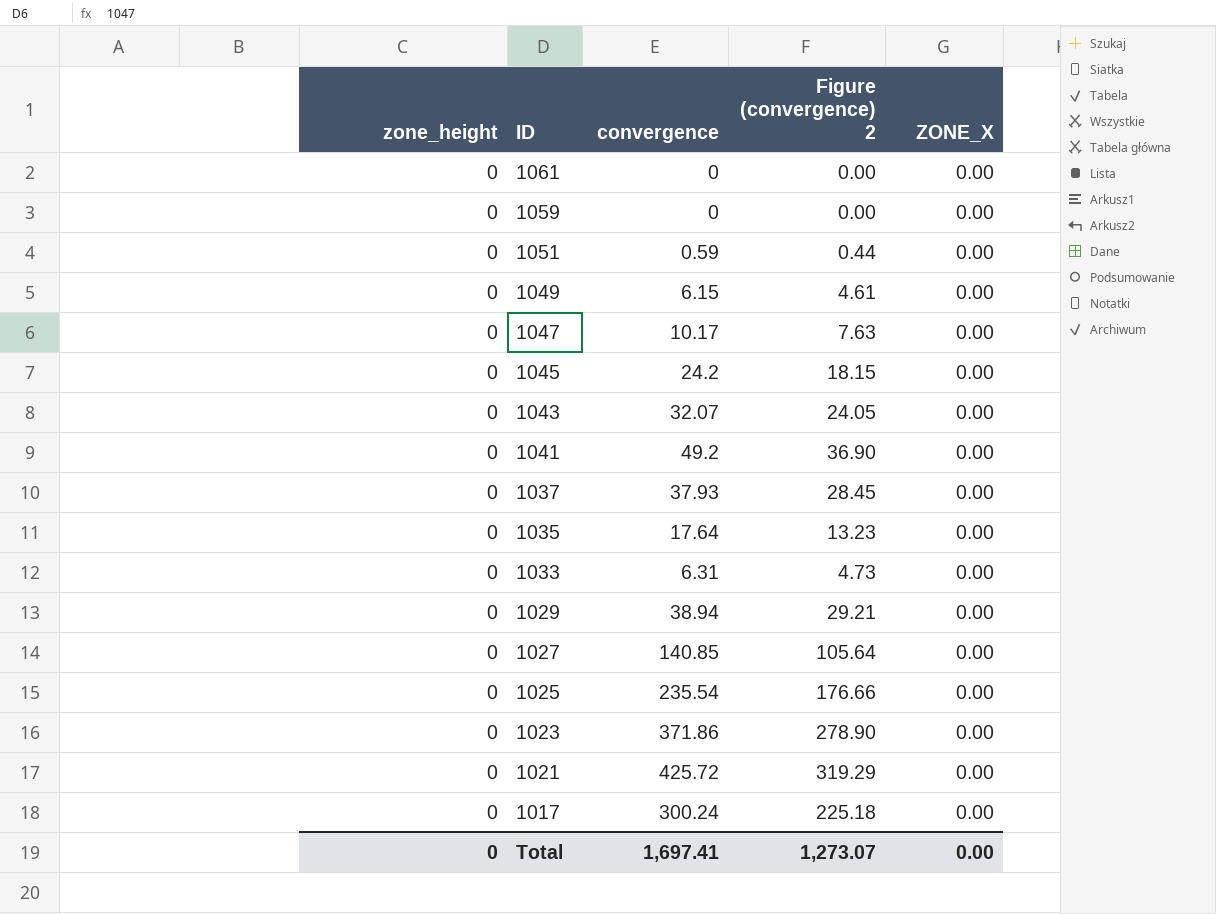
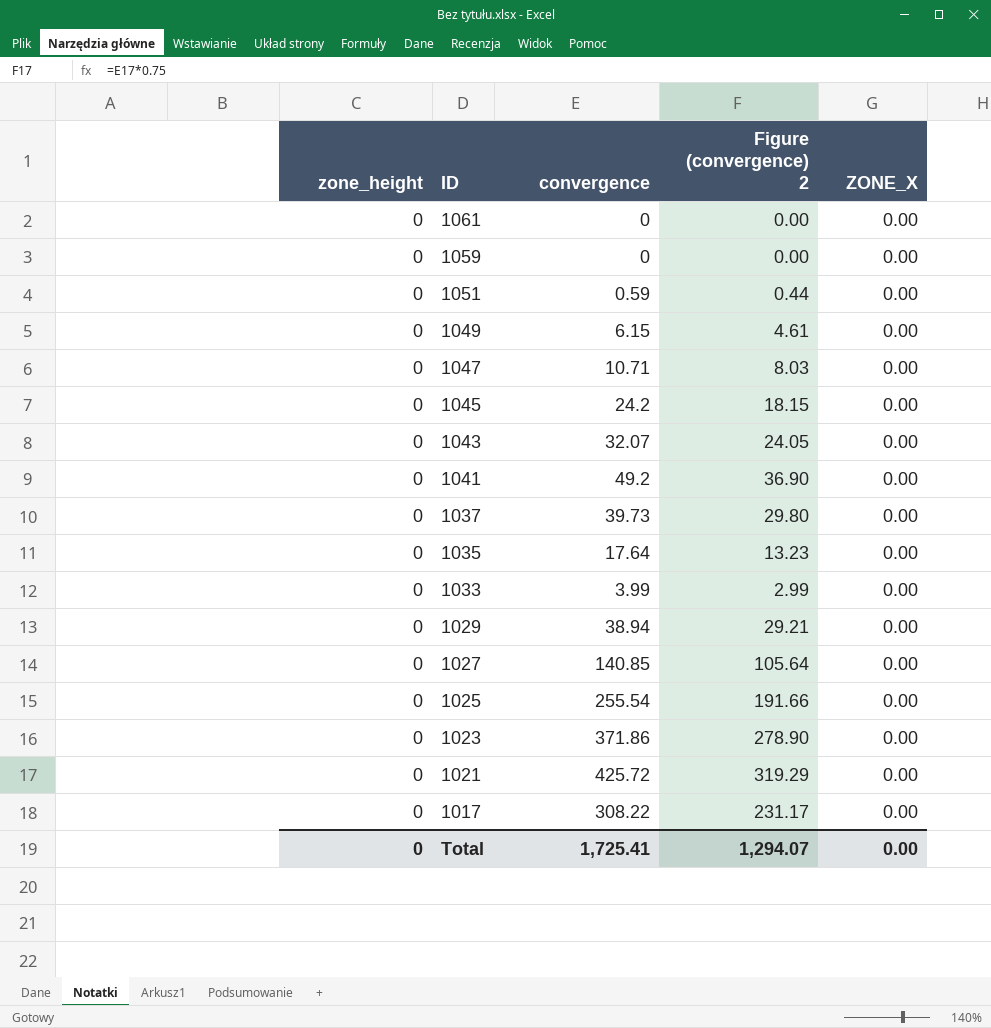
1047 | convergence: 10.17 -> 10.71
1047 | Figure (convergence) 2: 7.63 -> 8.03
1037 | convergence: 37.93 -> 39.73
1037 | Figure (convergence) 2: 28.45 -> 29.80
1033 | convergence: 6.31 -> 3.99
1033 | Figure (convergence) 2: 4.73 -> 2.99
1025 | convergence: 235.54 -> 255.54
1025 | Figure (convergence) 2: 176.66 -> 191.66
1017 | convergence: 300.24 -> 308.22
1017 | Figure (convergence) 2: 225.18 -> 231.17
Total | convergence: 1,697.41 -> 1,725.41
Total | Figure (convergence) 2: 1,273.07 -> 1,294.07

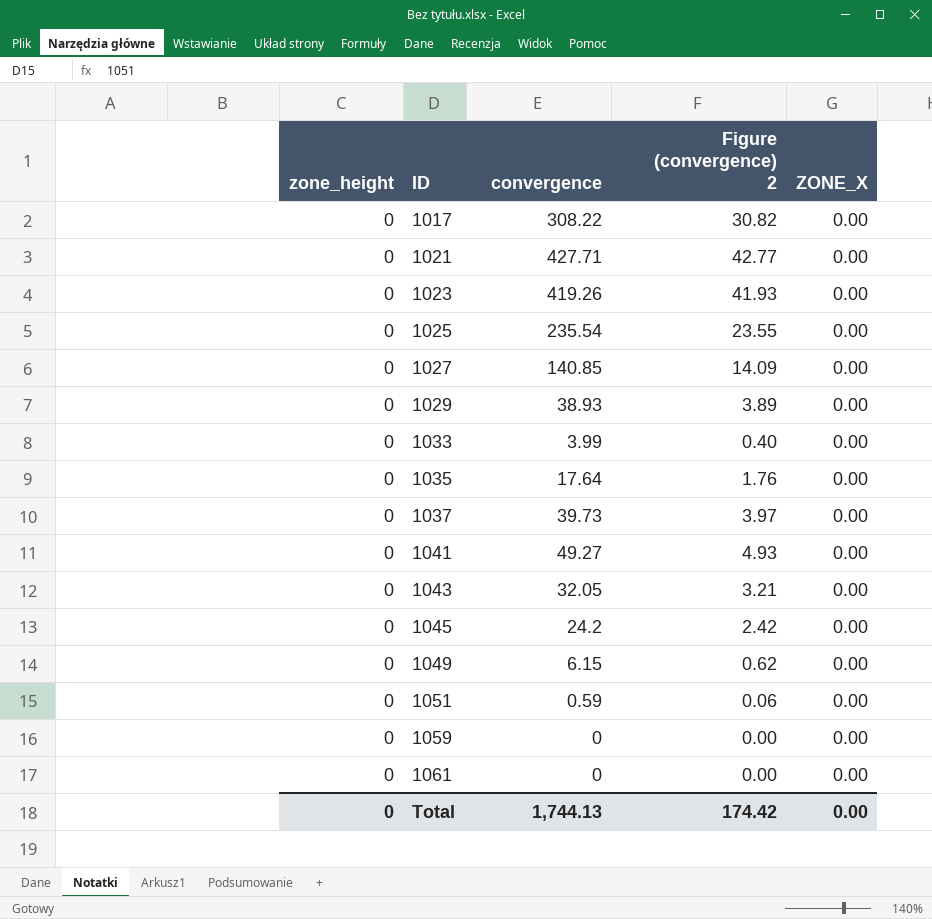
row order: ID descending -> ID ascending
column Figure (convergence) 2 | formula: [convergence] * 0.75 -> [convergence] * 0.1
row 1047: 0 | 10.71 | 8.03 | 0.00 -> none
1021 | convergence: 425.72 -> 427.71
1023 | convergence: 371.86 -> 419.26
1025 | convergence: 255.54 -> 235.54
1029 | convergence: 38.94 -> 38.93
1041 | convergence: 49.2 -> 49.27
1043 | convergence: 32.07 -> 32.05
Total | convergence: 1,725.41 -> 1,744.13
Total | Figure (convergence) 2: 1,294.07 -> 174.42

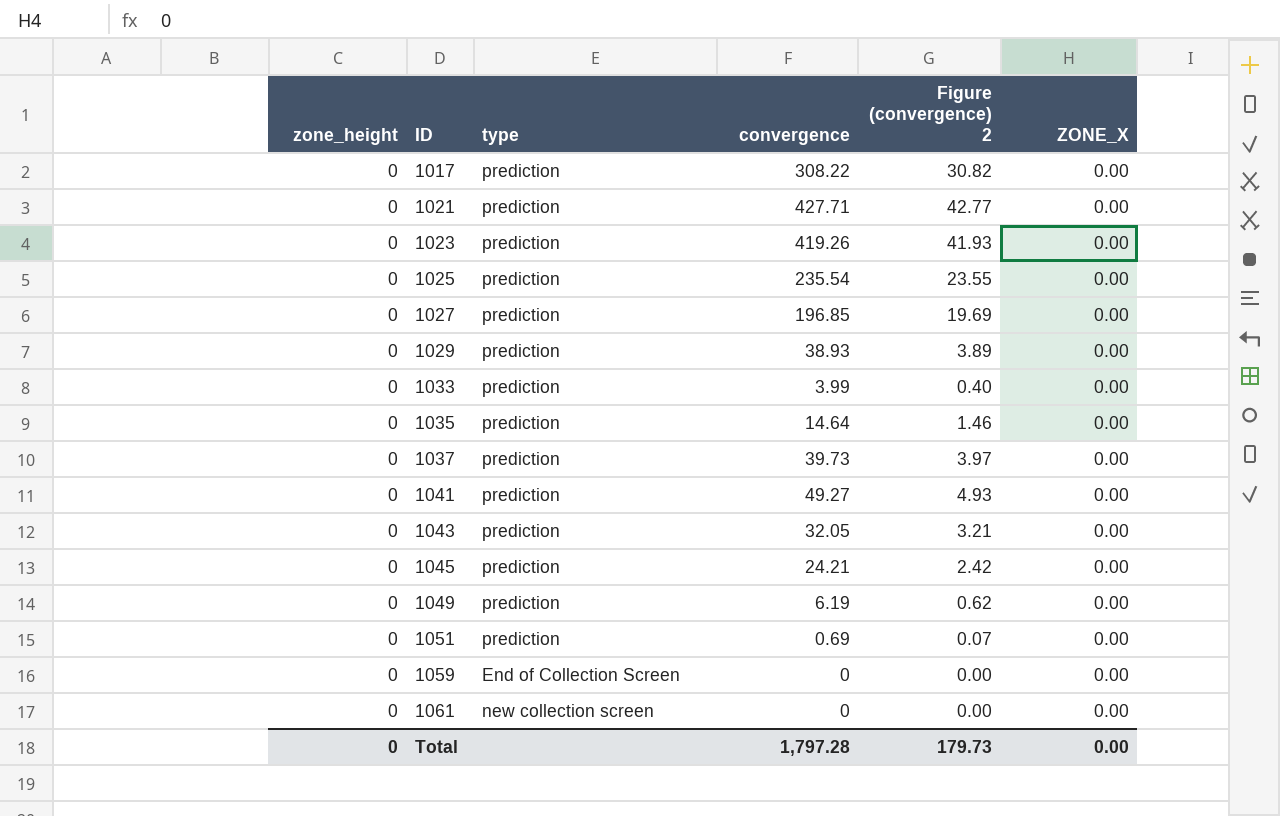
column type | position: none -> 3
1027 | convergence: 140.85 -> 196.85
1027 | Figure (convergence) 2: 14.09 -> 19.69
1035 | convergence: 17.64 -> 14.64
1035 | Figure (convergence) 2: 1.76 -> 1.46
1045 | convergence: 24.2 -> 24.21
1049 | convergence: 6.15 -> 6.19
1051 | convergence: 0.59 -> 0.69
1051 | Figure (convergence) 2: 0.06 -> 0.07
Total | convergence: 1,744.13 -> 1,797.28
Total | Figure (convergence) 2: 174.42 -> 179.73

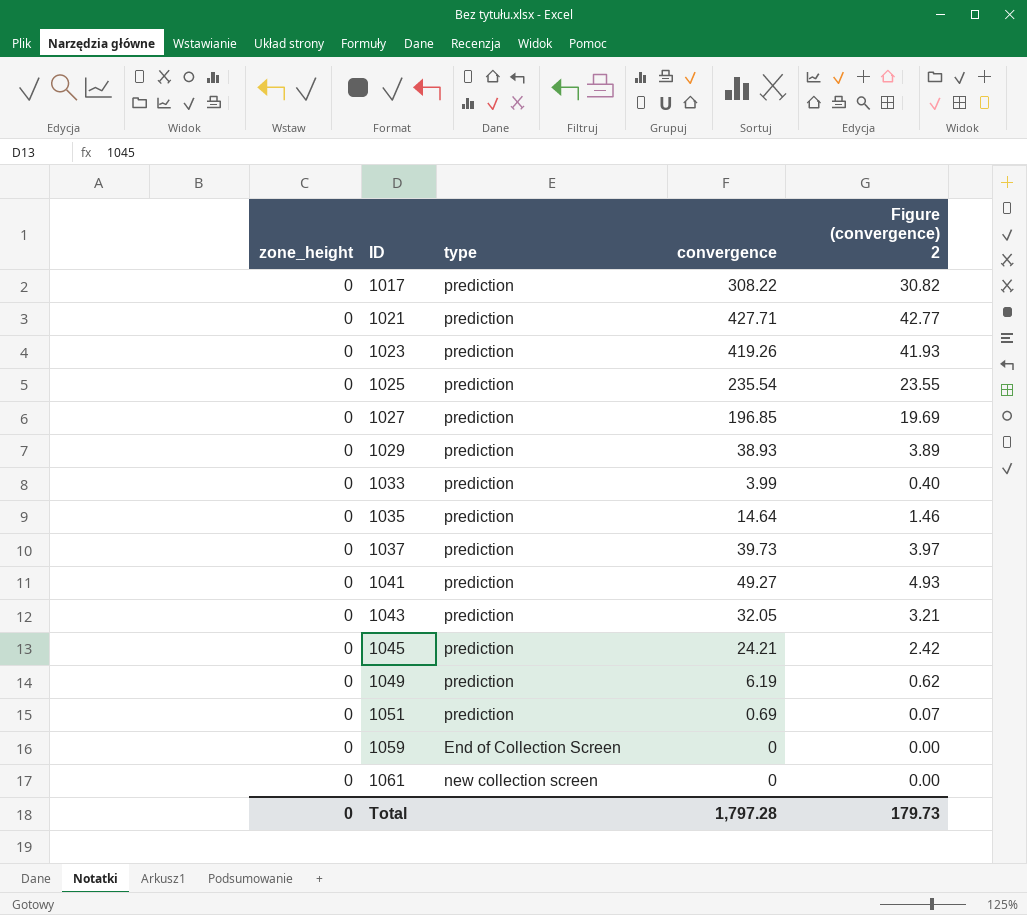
column ZONE_X | position: 6 -> none

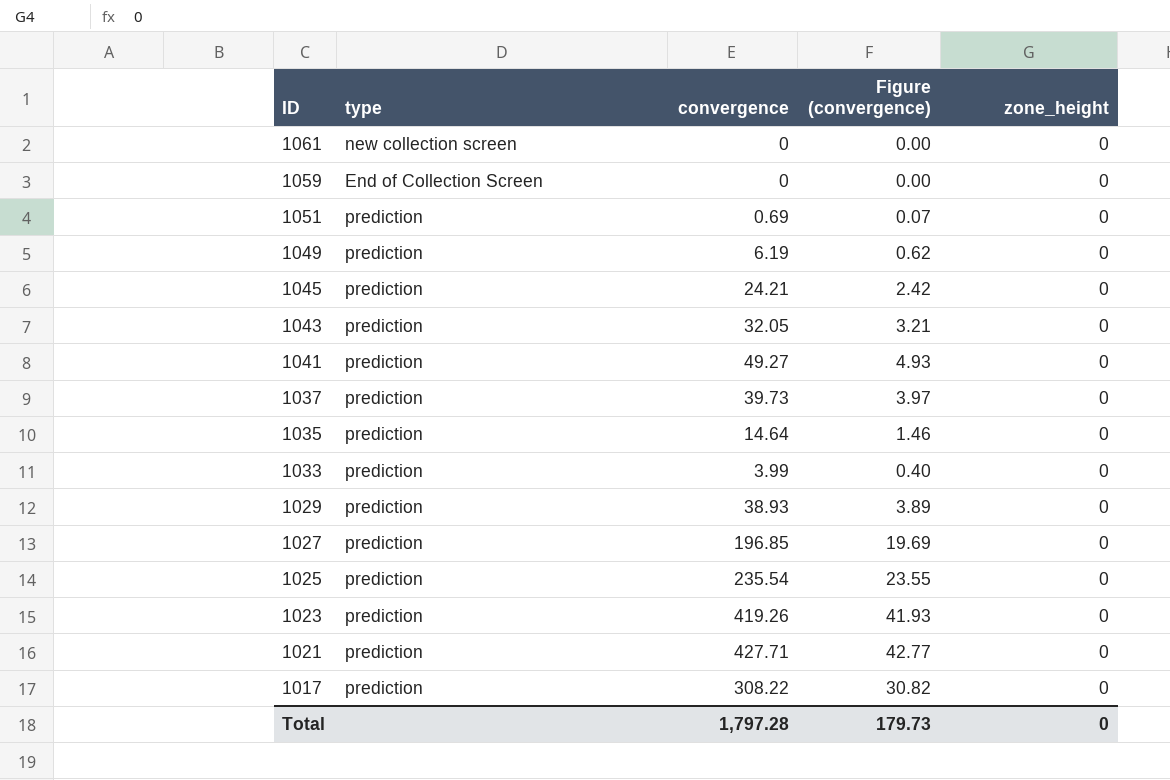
row order: ID ascending -> ID descending
column name: Figure (convergence) 2 -> Figure (convergence)
column zone_height | position: 1 -> 5

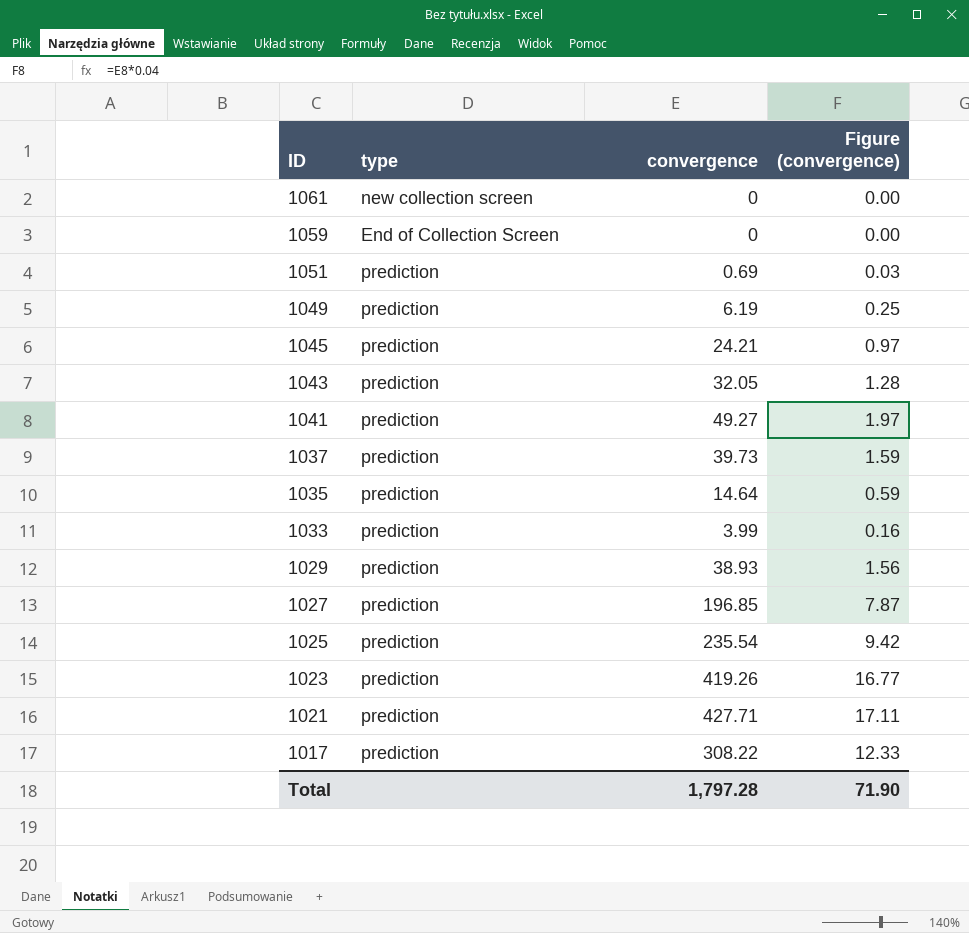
column zone_height | position: 5 -> none
column Figure (convergence) | formula: [convergence] * 0.1 -> [convergence] * 0.04
Total | Figure (convergence): 179.73 -> 71.90

